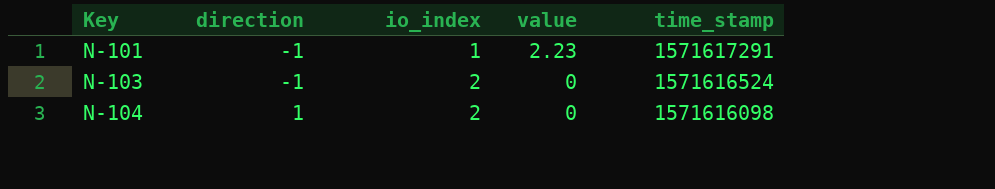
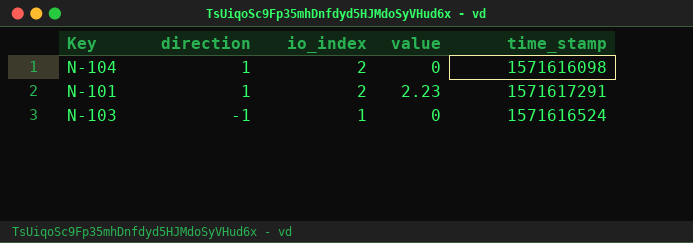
row order: Key ascending -> direction descending
N-101 | direction: -1 -> 1
N-101 | io_index: 1 -> 2
N-103 | io_index: 2 -> 1

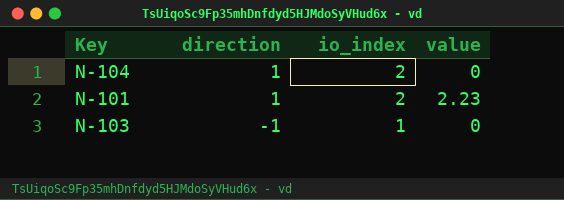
column time_stamp | position: 5 -> none

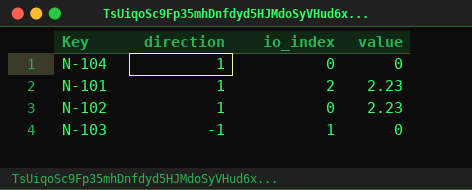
N-104 | io_index: 2 -> 0
row N-102: none -> 1 | 0 | 2.23

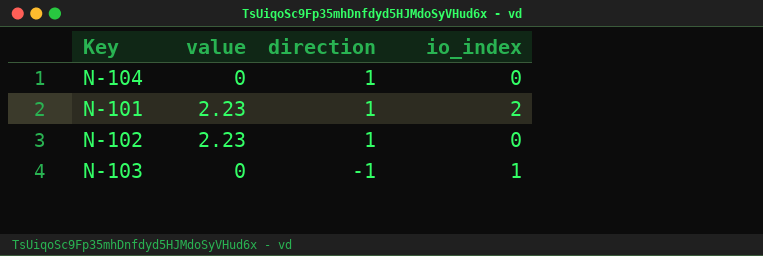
column value | position: 4 -> 2

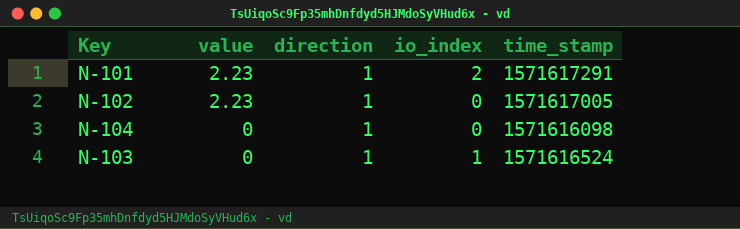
row order: direction descending -> value descending
column time_stamp | position: none -> 5
N-103 | direction: -1 -> 1

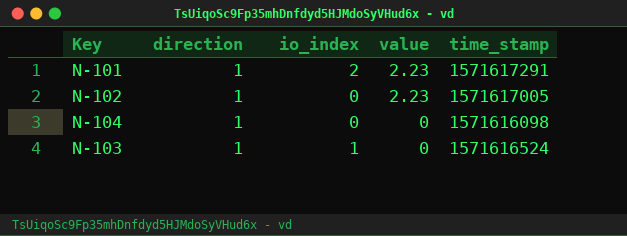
column value | position: 2 -> 4

